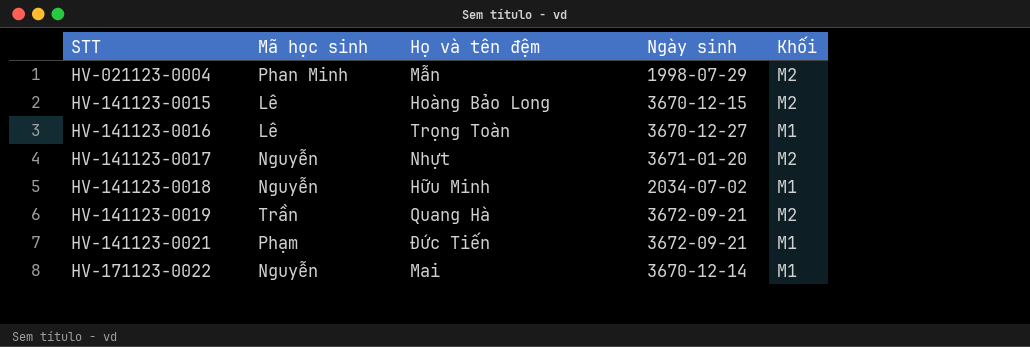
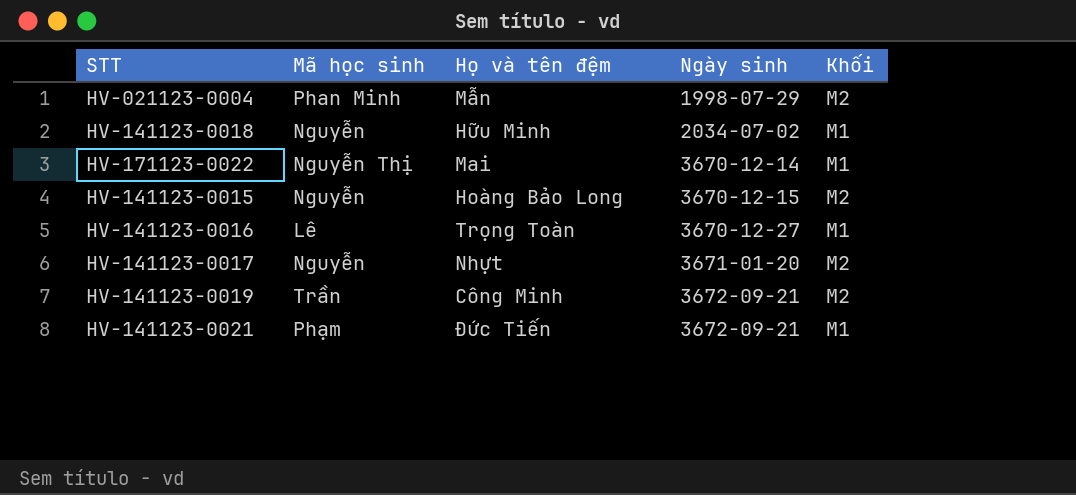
row order: STT ascending -> Ngày sinh ascending
HV-171123-0022 | Mã học sinh: Nguyễn -> Nguyễn Thị
HV-141123-0015 | Mã học sinh: Lê -> Nguyễn
HV-141123-0019 | Họ và tên đệm: Quang Hà -> Công Minh

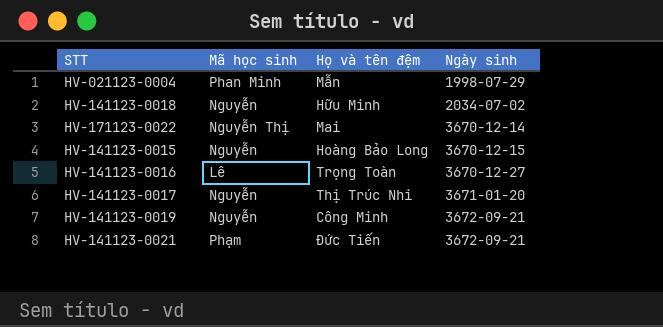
column Khối | position: 5 -> none
HV-141123-0017 | Họ và tên đệm: Nhựt -> Thị Trúc Nhi
HV-141123-0019 | Mã học sinh: Trần -> Nguyễn

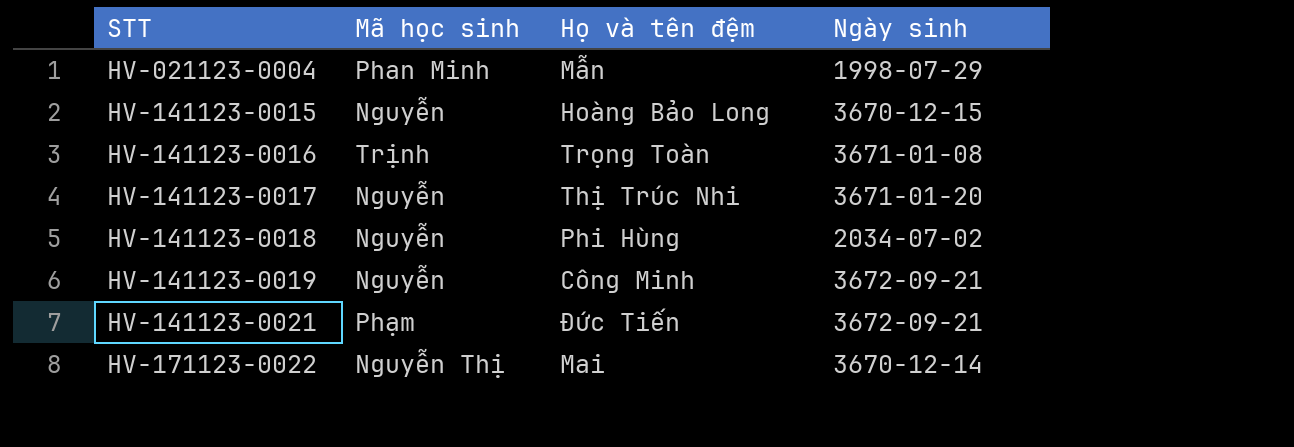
row order: Ngày sinh ascending -> STT ascending
HV-141123-0016 | Mã học sinh: Lê -> Trịnh
HV-141123-0016 | Ngày sinh: 3670-12-27 -> 3671-01-08
HV-141123-0018 | Họ và tên đệm: Hữu Minh -> Phi Hùng

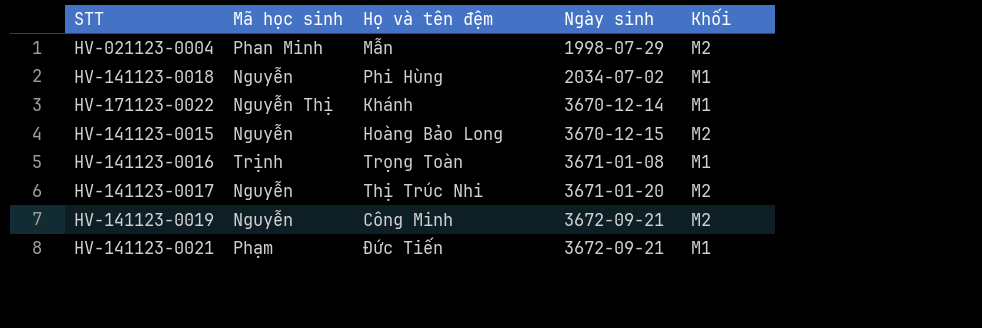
row order: STT ascending -> Ngày sinh ascending
column Khối | position: none -> 5
HV-171123-0022 | Họ và tên đệm: Mai -> Khánh

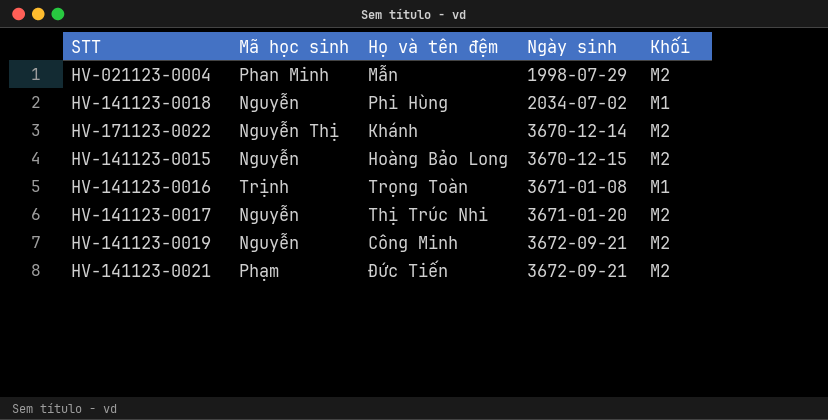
HV-171123-0022 | Khối: M1 -> M2
HV-141123-0021 | Khối: M1 -> M2

